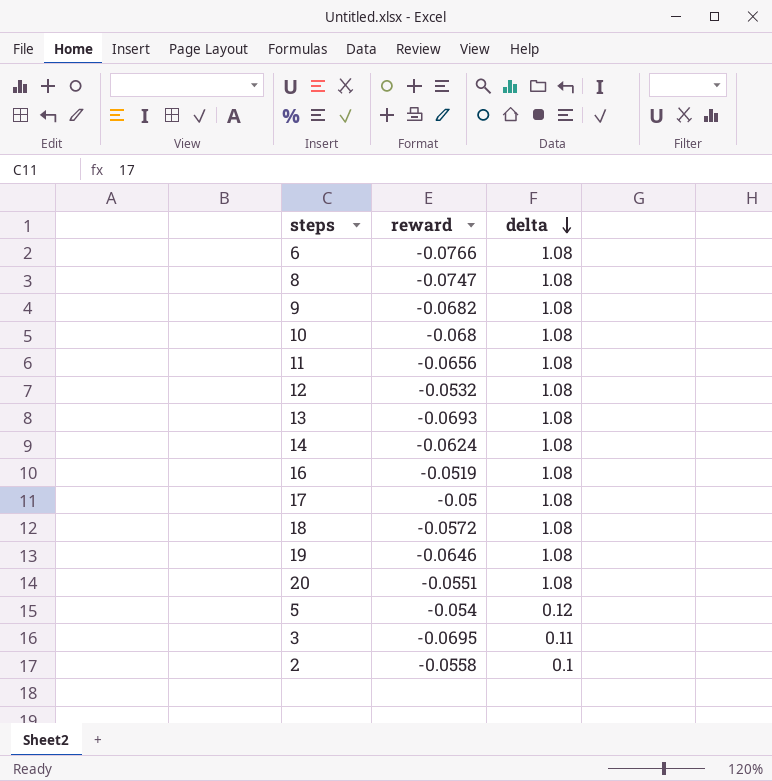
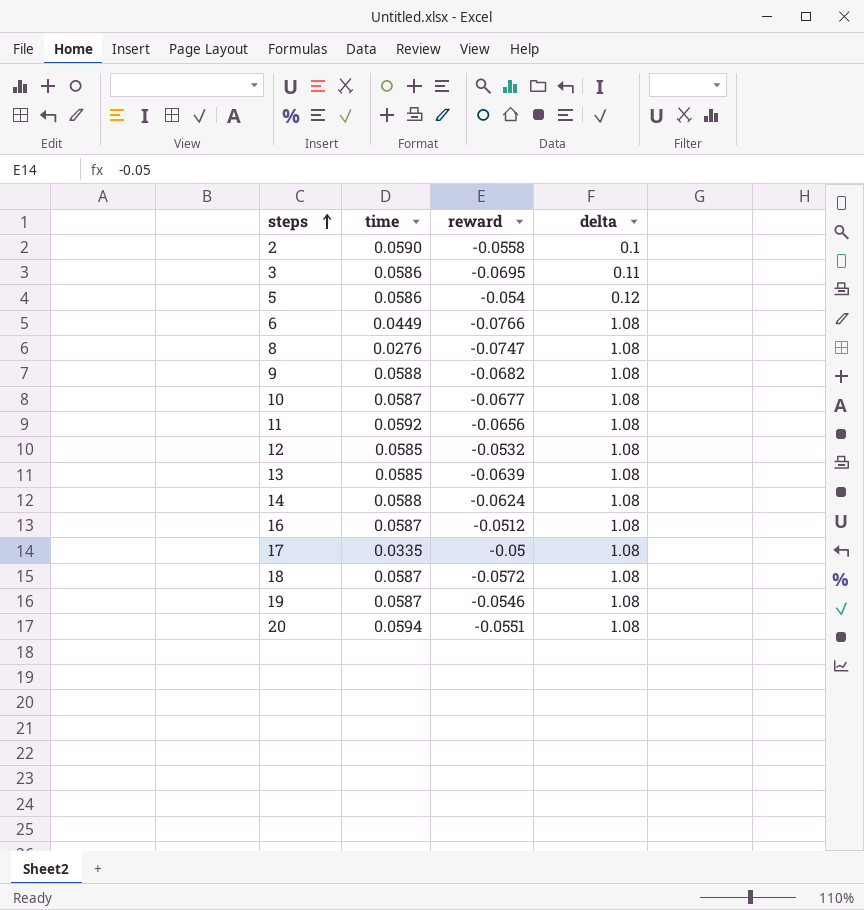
row order: delta descending -> steps ascending
column time | position: none -> 2
10 | reward: -0.068 -> -0.0677
13 | reward: -0.0693 -> -0.0639
16 | reward: -0.0519 -> -0.0512
19 | reward: -0.0646 -> -0.0546

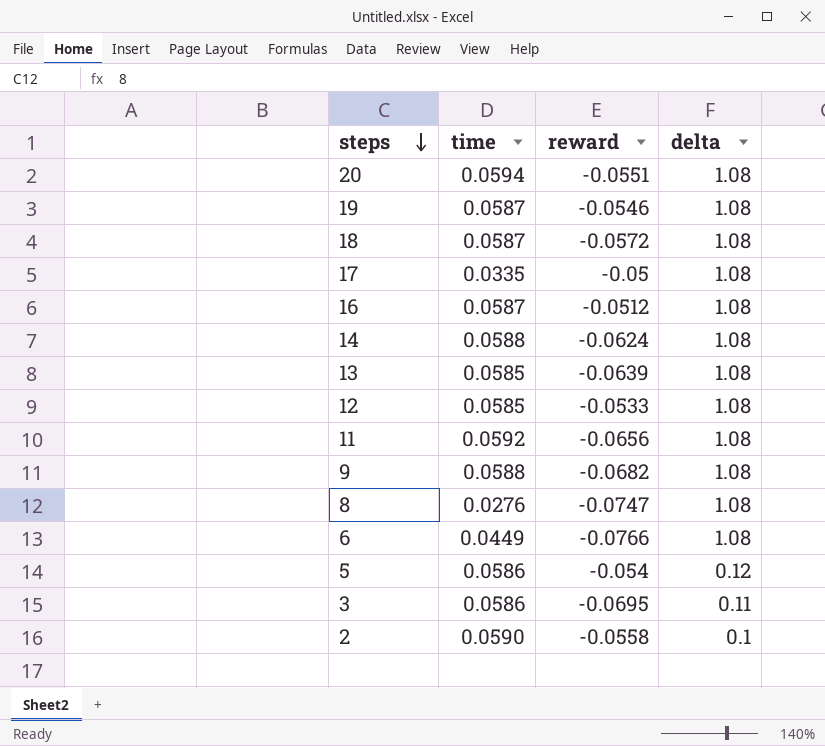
row order: steps ascending -> steps descending
row 10: 0.0587 | -0.0677 | 1.08 -> none
12 | reward: -0.0532 -> -0.0533

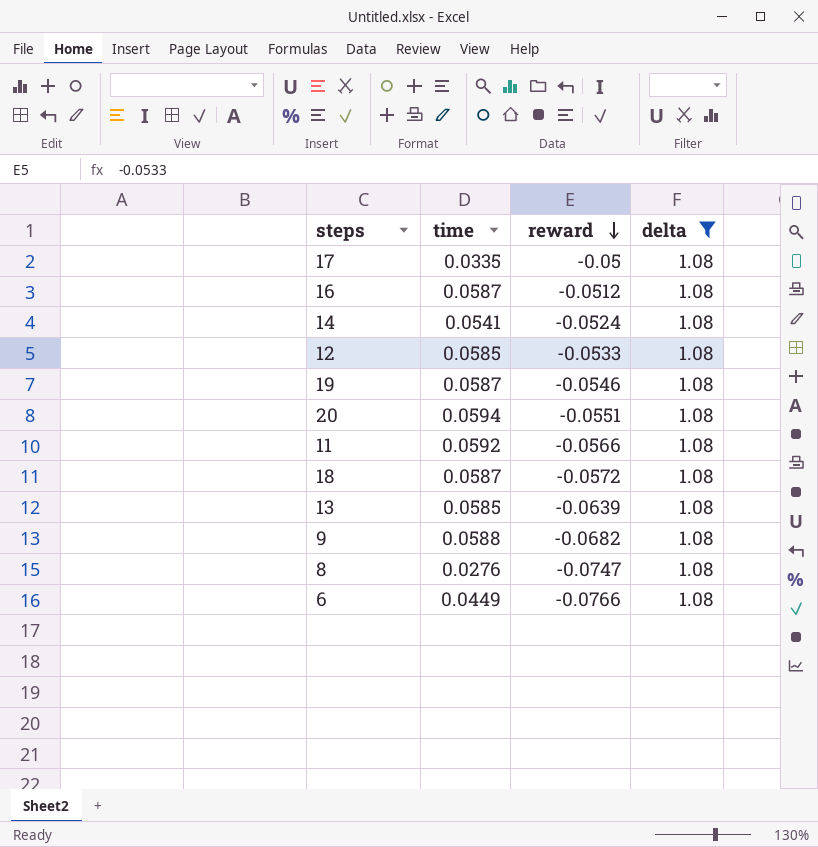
filter: none -> delta = 1.08
row order: steps descending -> reward descending
14 | time: 0.0588 -> 0.0541
14 | reward: -0.0624 -> -0.0524
11 | reward: -0.0656 -> -0.0566

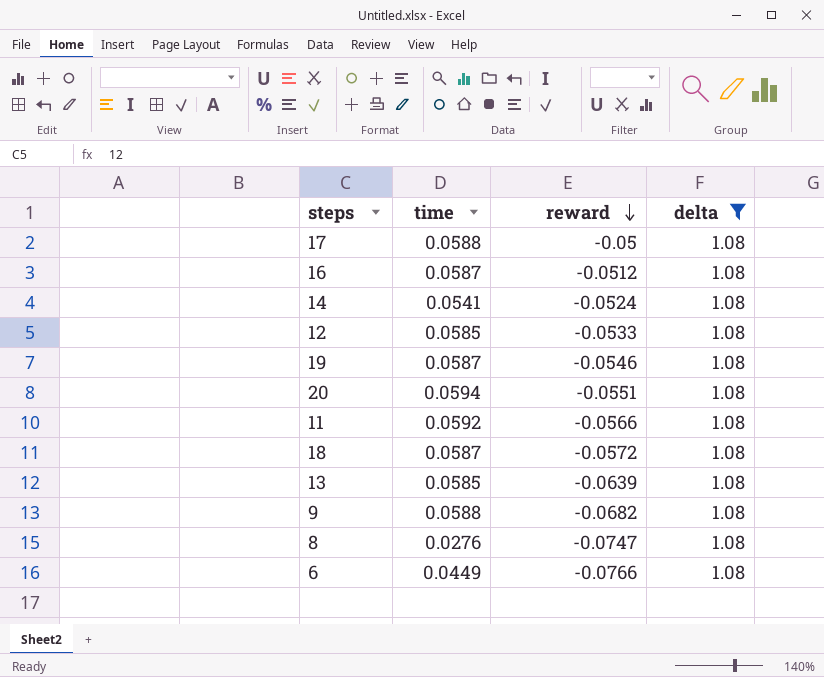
17 | time: 0.0335 -> 0.0588

